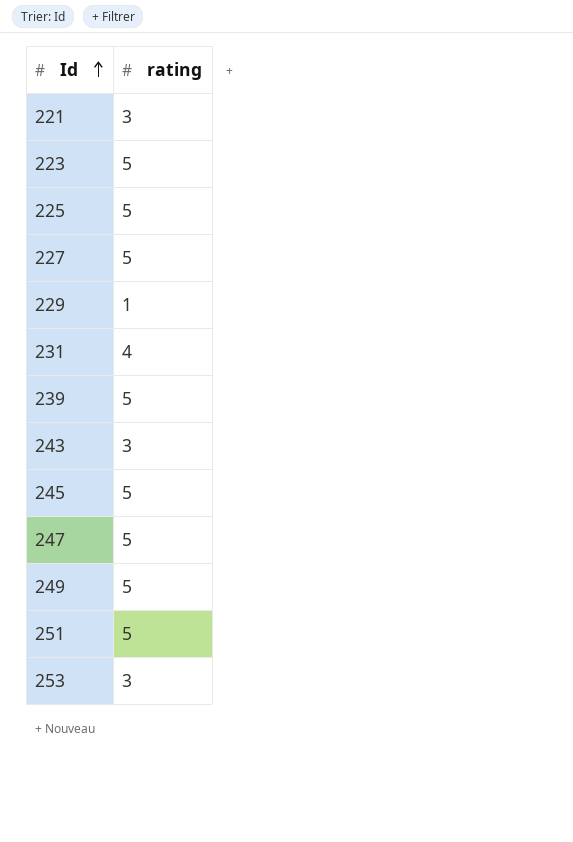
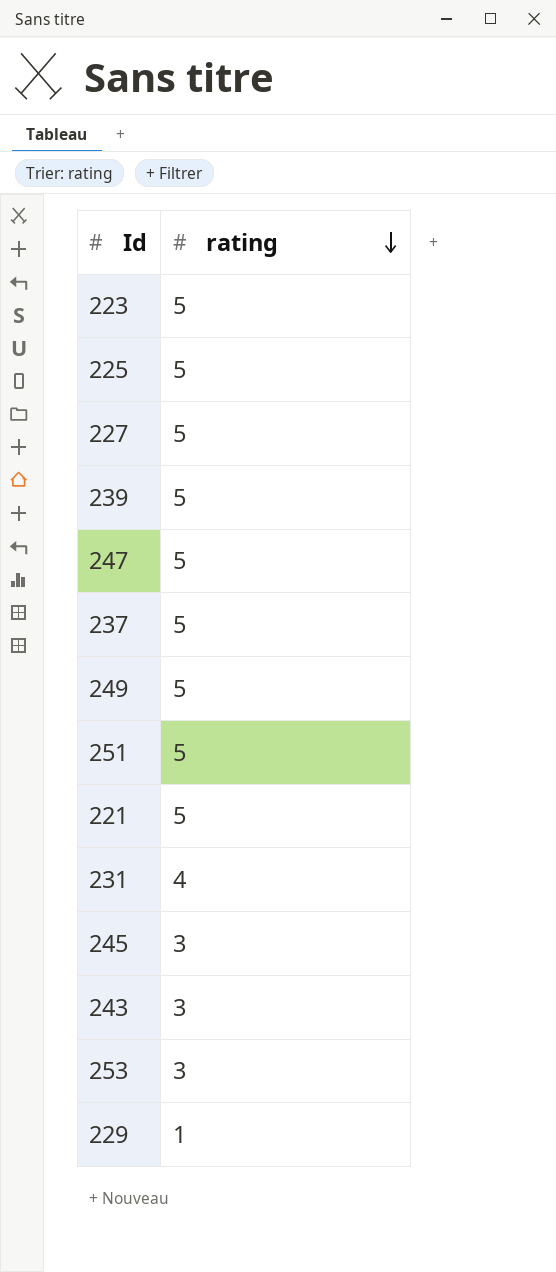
row order: Id ascending -> rating descending
row 237: none -> 5
221 | rating: 3 -> 5
245 | rating: 5 -> 3

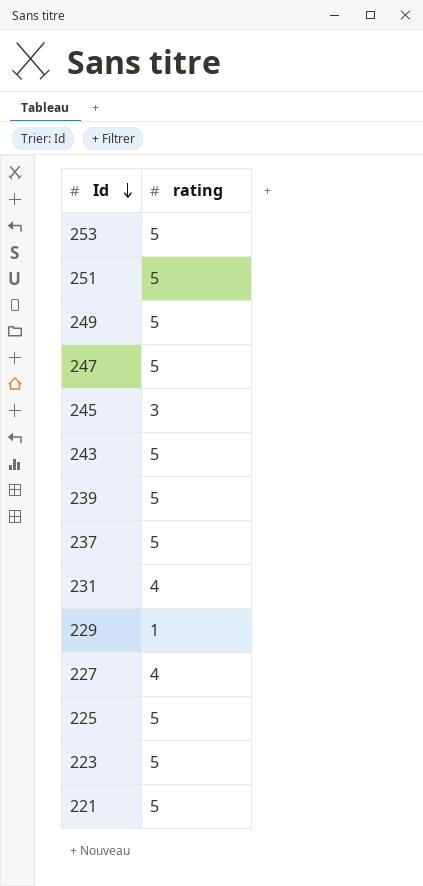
row order: rating descending -> Id descending
253 | rating: 3 -> 5
243 | rating: 3 -> 5
227 | rating: 5 -> 4

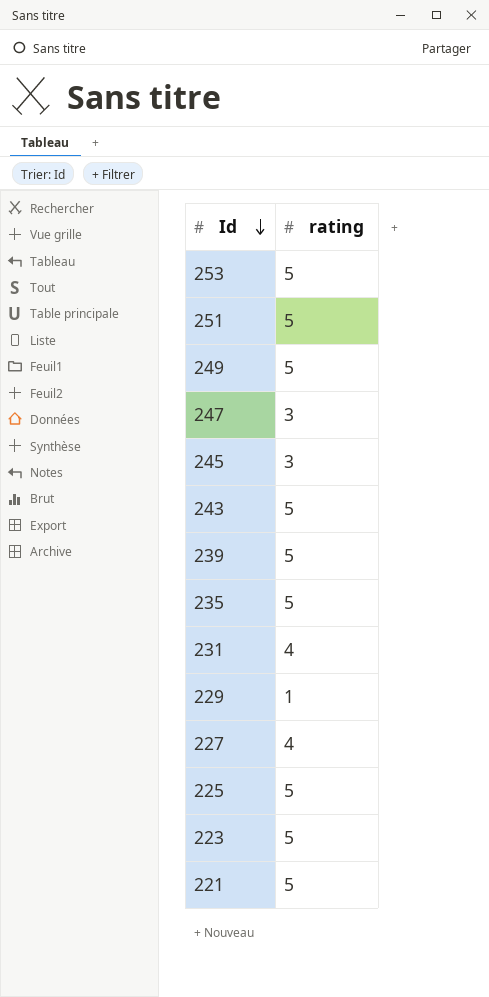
row 237: 5 -> none
247 | rating: 5 -> 3
row 235: none -> 5

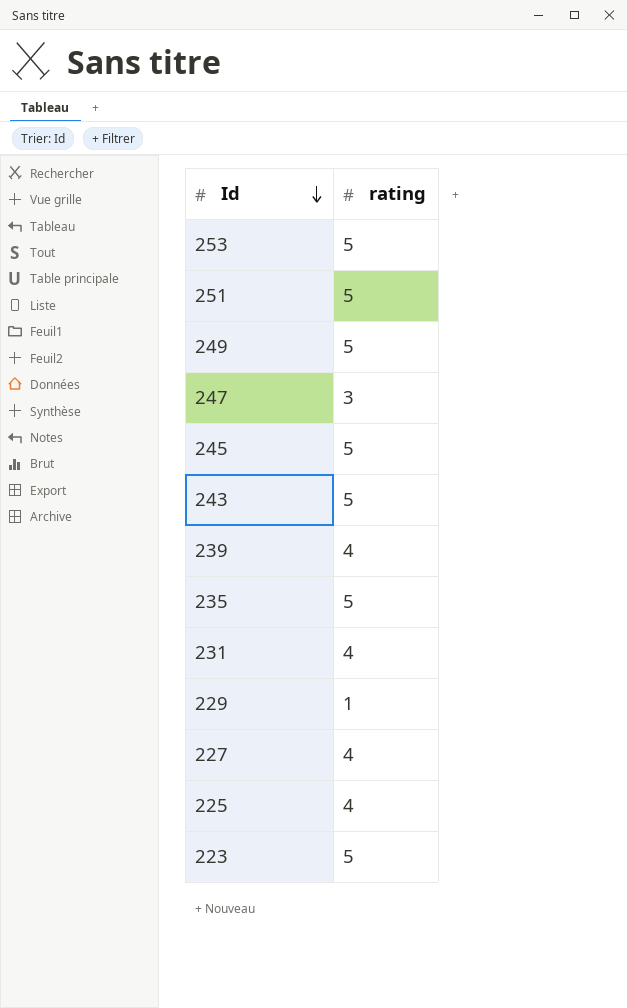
row 221: 5 -> none
245 | rating: 3 -> 5
239 | rating: 5 -> 4
225 | rating: 5 -> 4

